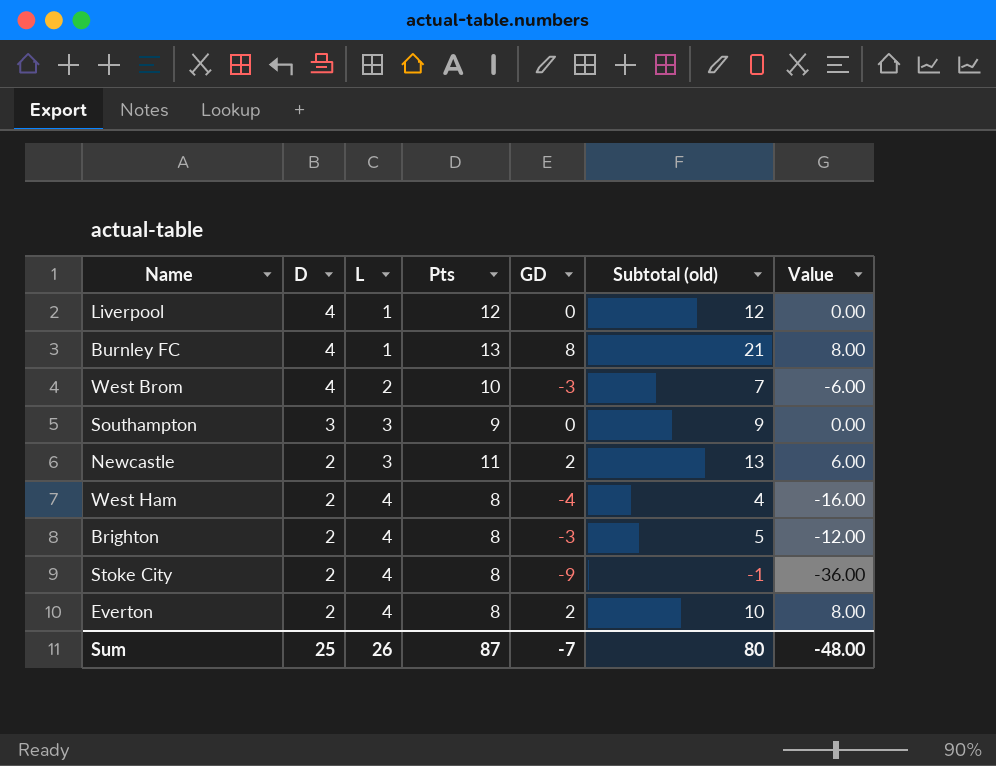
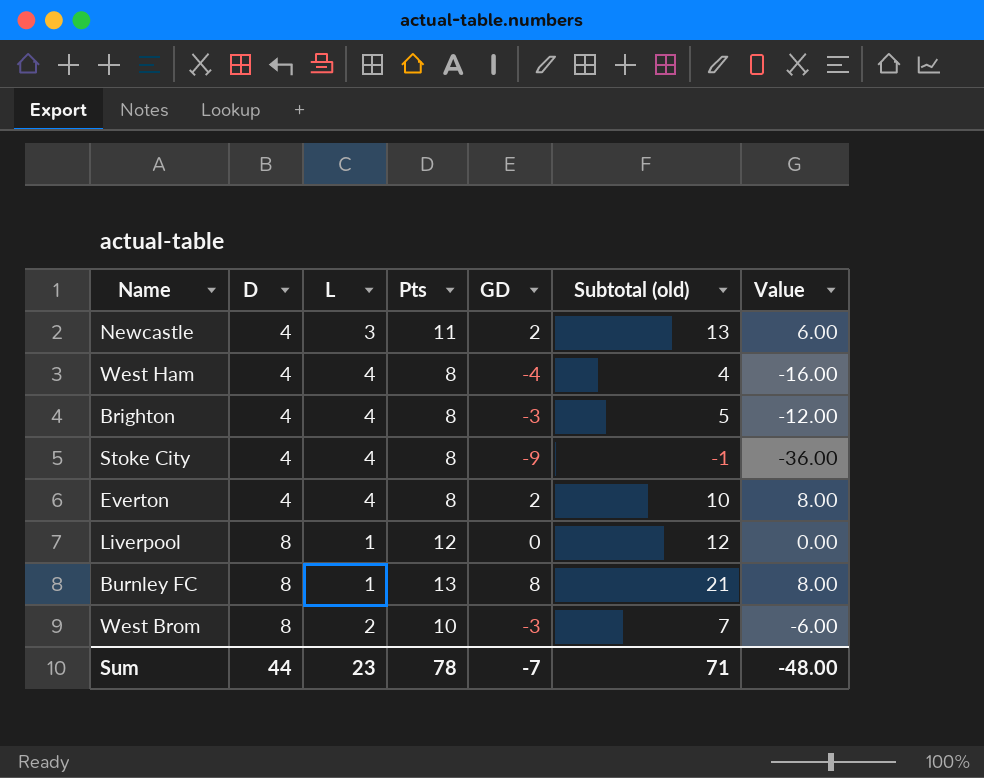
row order: D descending -> D ascending
row Southampton: 3 | 3 | 9 | 0 | 9 | 0.00 -> none
Newcastle | D: 2 -> 4
West Ham | D: 2 -> 4
Brighton | D: 2 -> 4
Stoke City | D: 2 -> 4
Everton | D: 2 -> 4
Liverpool | D: 4 -> 8
Burnley FC | D: 4 -> 8
West Brom | D: 4 -> 8
Sum | D: 25 -> 44
Sum | L: 26 -> 23
Sum | Pts: 87 -> 78
Sum | Subtotal (old): 80 -> 71

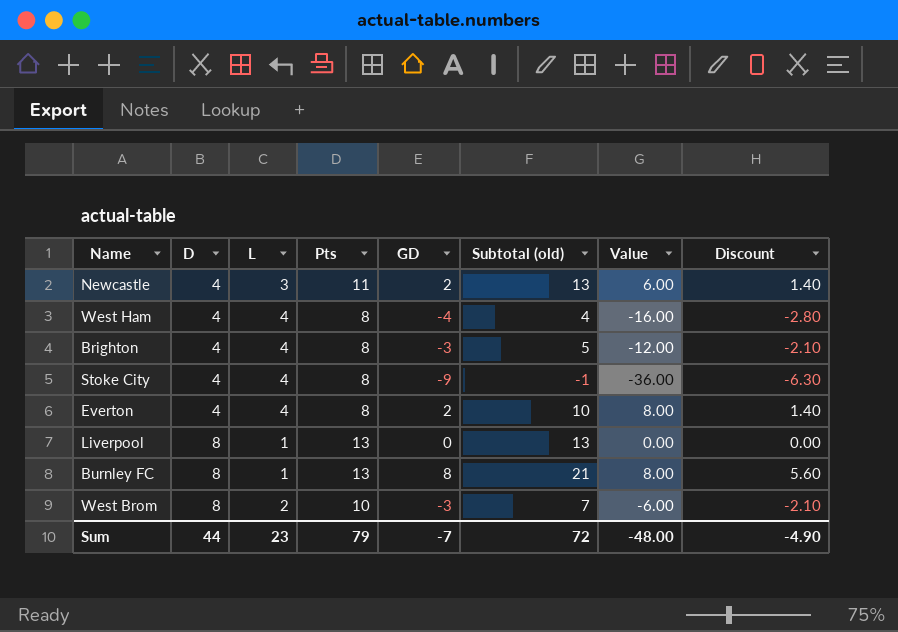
column Discount | formula: none -> [GD] * 0.7
Liverpool | Pts: 12 -> 13
Liverpool | Subtotal (old): 12 -> 13
Sum | Pts: 78 -> 79
Sum | Subtotal (old): 71 -> 72

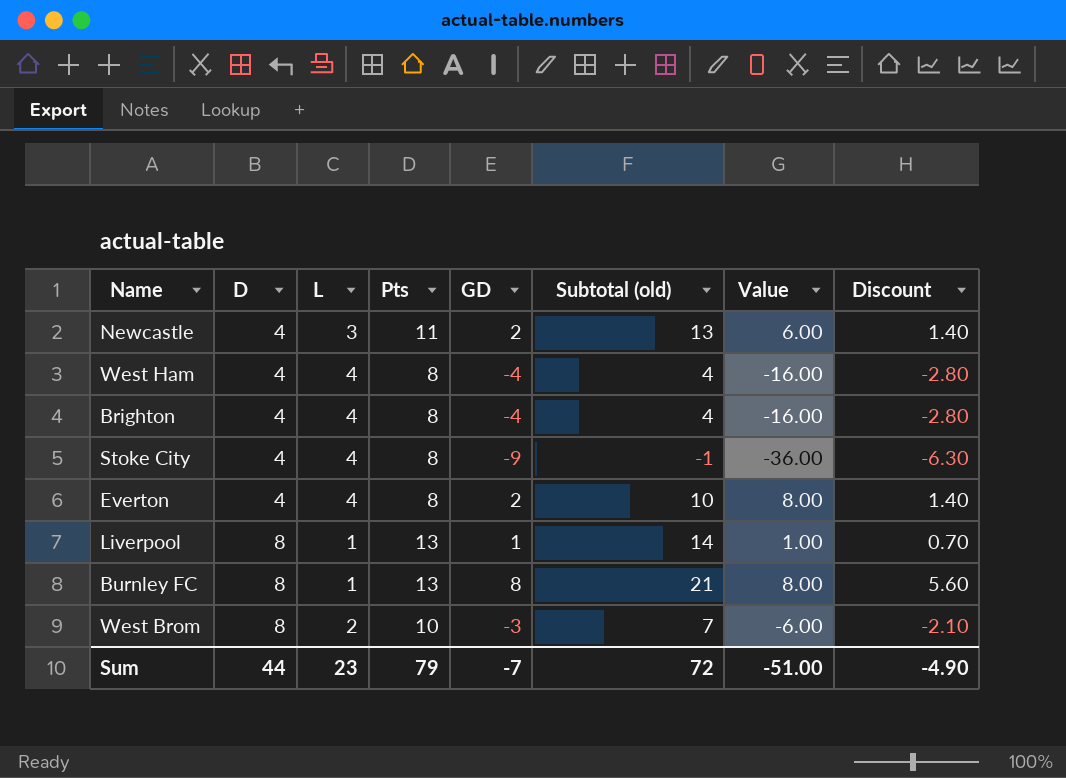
Brighton | GD: -3 -> -4
Brighton | Subtotal (old): 5 -> 4
Brighton | Value: -12.00 -> -16.00
Brighton | Discount: -2.10 -> -2.80
Liverpool | GD: 0 -> 1
Liverpool | Subtotal (old): 13 -> 14
Liverpool | Value: 0.00 -> 1.00
Liverpool | Discount: 0.00 -> 0.70
Sum | Value: -48.00 -> -51.00

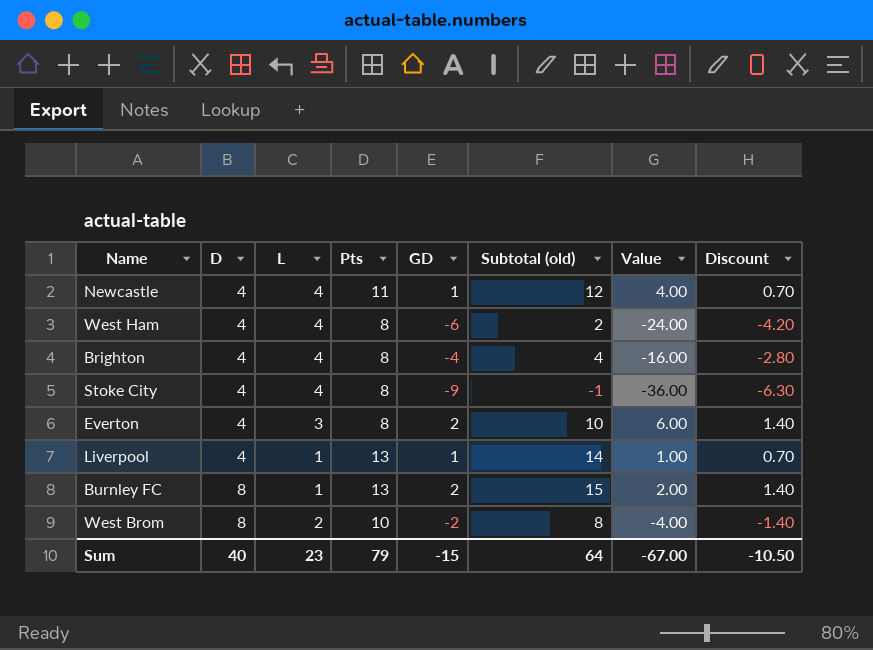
Newcastle | L: 3 -> 4
Newcastle | GD: 2 -> 1
Newcastle | Subtotal (old): 13 -> 12
Newcastle | Value: 6.00 -> 4.00
Newcastle | Discount: 1.40 -> 0.70
West Ham | GD: -4 -> -6
West Ham | Subtotal (old): 4 -> 2
West Ham | Value: -16.00 -> -24.00
West Ham | Discount: -2.80 -> -4.20
Everton | L: 4 -> 3
Everton | Value: 8.00 -> 6.00
Liverpool | D: 8 -> 4
Burnley FC | GD: 8 -> 2
Burnley FC | Subtotal (old): 21 -> 15
Burnley FC | Value: 8.00 -> 2.00
Burnley FC | Discount: 5.60 -> 1.40
West Brom | GD: -3 -> -2
West Brom | Subtotal (old): 7 -> 8
West Brom | Value: -6.00 -> -4.00
West Brom | Discount: -2.10 -> -1.40
Sum | D: 44 -> 40
Sum | GD: -7 -> -15
Sum | Subtotal (old): 72 -> 64
Sum | Value: -51.00 -> -67.00
Sum | Discount: -4.90 -> -10.50

